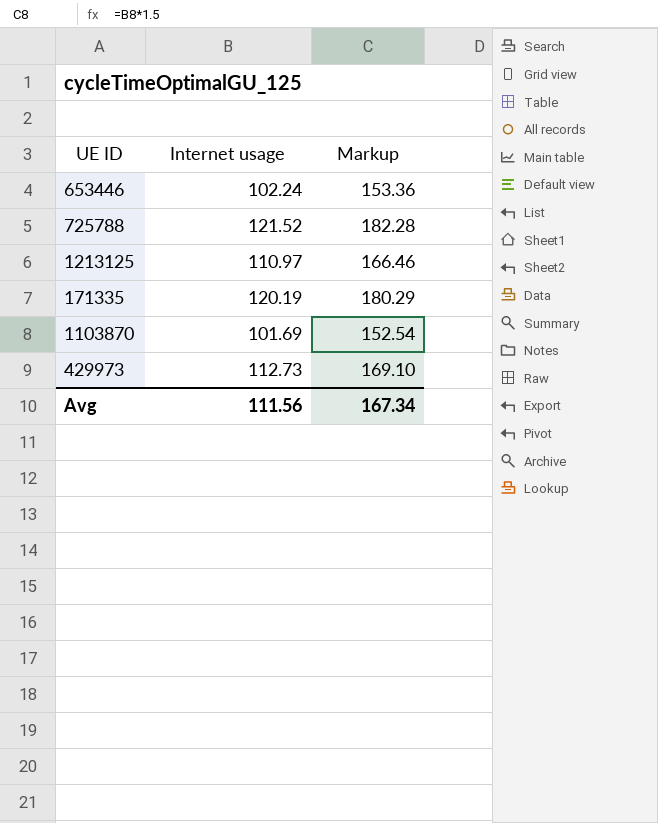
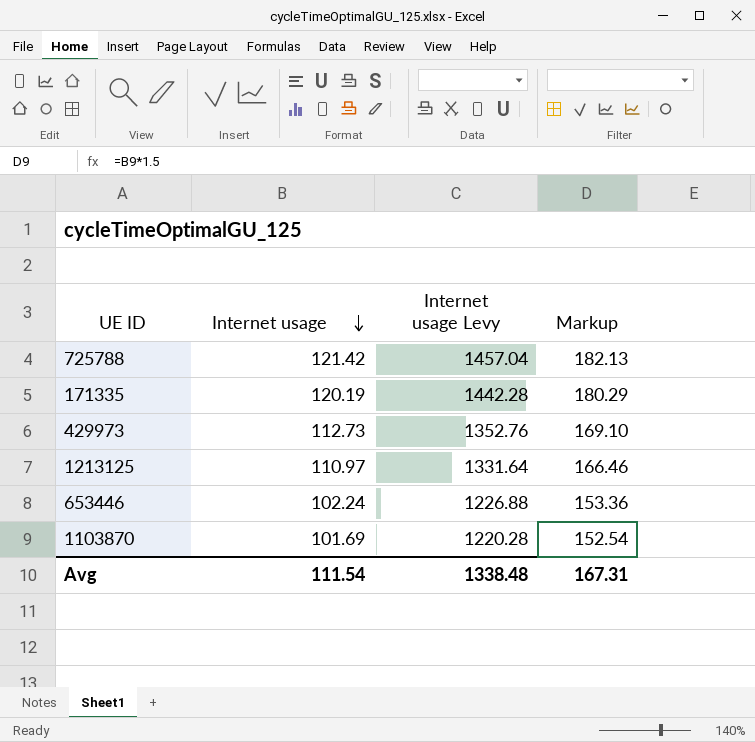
row order: none -> Internet usage descending
column Internet usage Levy | formula: none -> [Internet usage] * 12
725788 | Internet usage: 121.52 -> 121.42
725788 | Markup: 182.28 -> 182.13
Avg | Internet usage: 111.56 -> 111.54
Avg | Markup: 167.34 -> 167.31

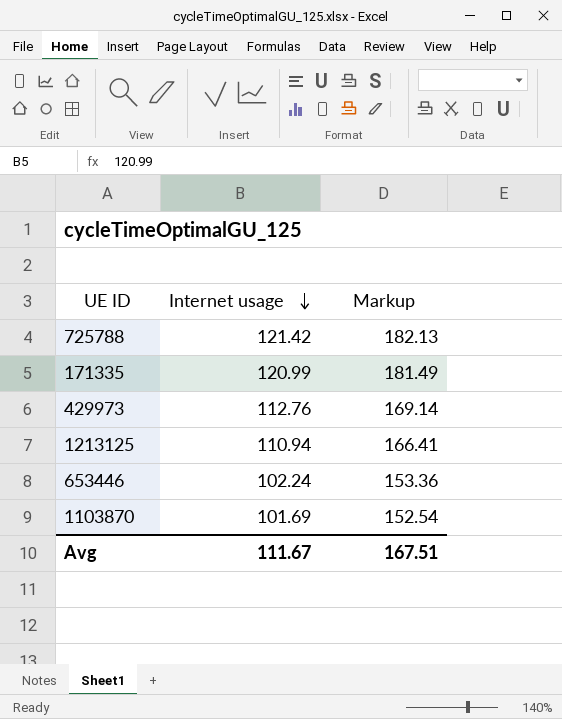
column Internet usage Levy | formula: [Internet usage] * 12 -> none
171335 | Internet usage: 120.19 -> 120.99
171335 | Markup: 180.29 -> 181.49
429973 | Internet usage: 112.73 -> 112.76
429973 | Markup: 169.10 -> 169.14
1213125 | Internet usage: 110.97 -> 110.94
1213125 | Markup: 166.46 -> 166.41
Avg | Internet usage: 111.54 -> 111.67
Avg | Markup: 167.31 -> 167.51

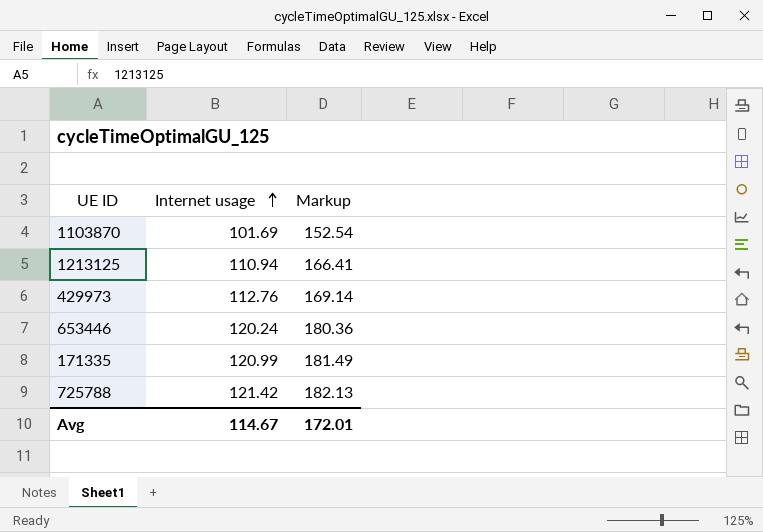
row order: Internet usage descending -> Internet usage ascending
653446 | Internet usage: 102.24 -> 120.24
653446 | Markup: 153.36 -> 180.36
Avg | Internet usage: 111.67 -> 114.67
Avg | Markup: 167.51 -> 172.01

